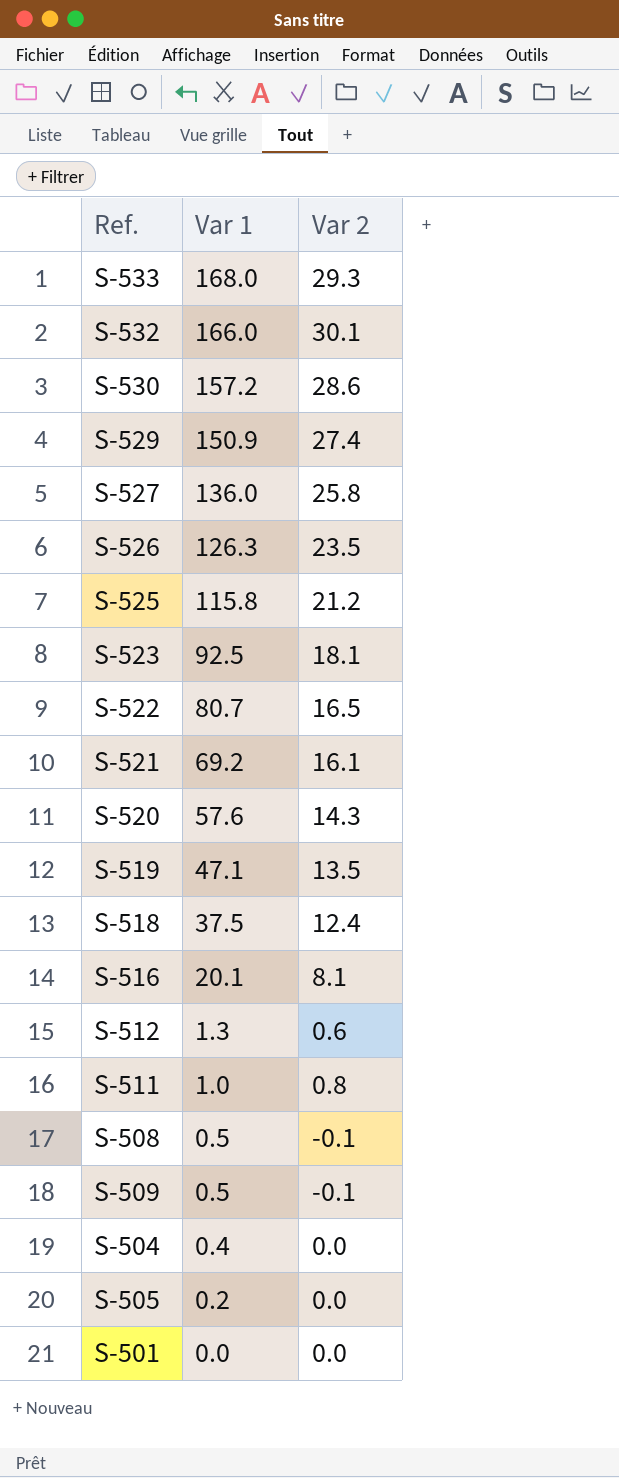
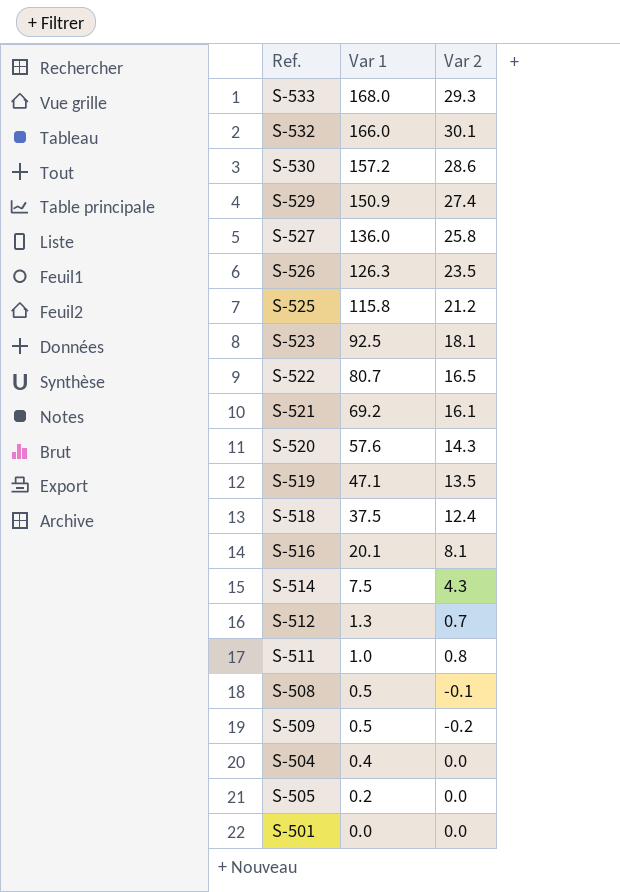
row S-514: none -> 7.5 | 4.3
S-512 | Var 2: 0.6 -> 0.7
S-509 | Var 2: -0.1 -> -0.2

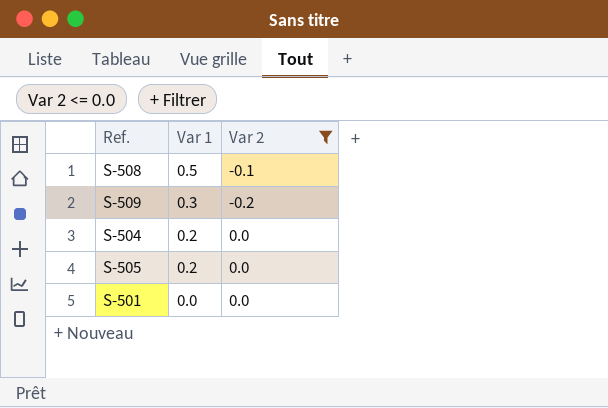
filter: none -> Var 2 <= 0.0
S-509 | Var 1: 0.5 -> 0.3
S-504 | Var 1: 0.4 -> 0.2

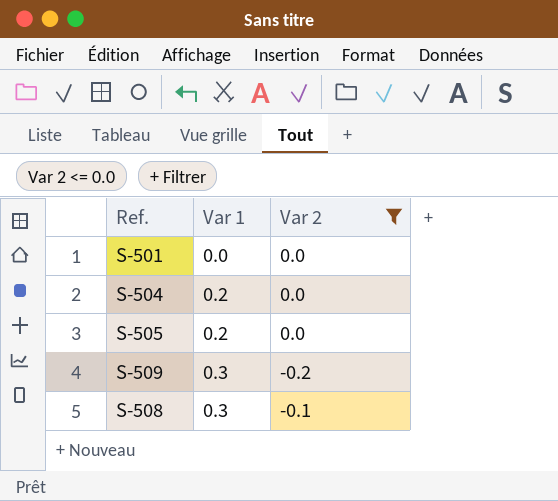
row order: Var 1 descending -> Var 1 ascending
S-508 | Var 1: 0.5 -> 0.3

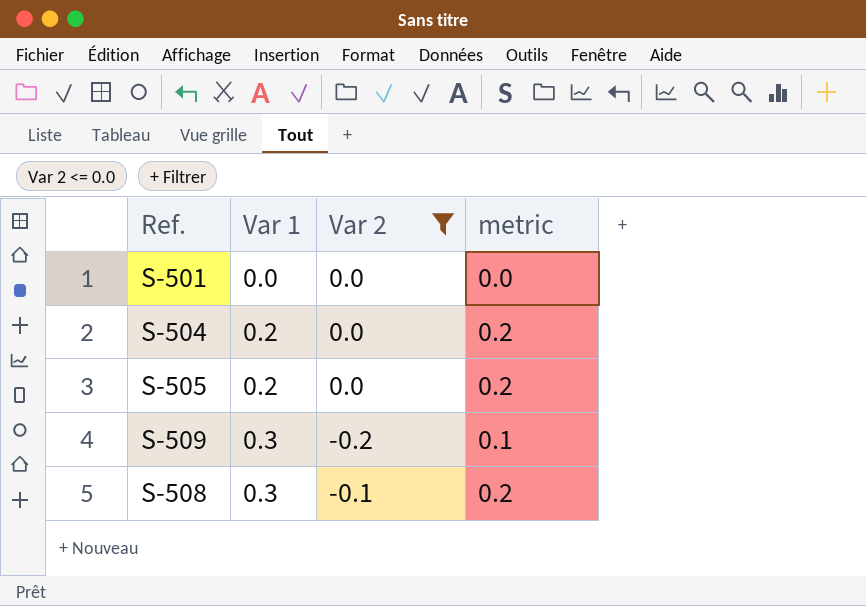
column metric | formula: none -> [Var 1] + [Var 2]

